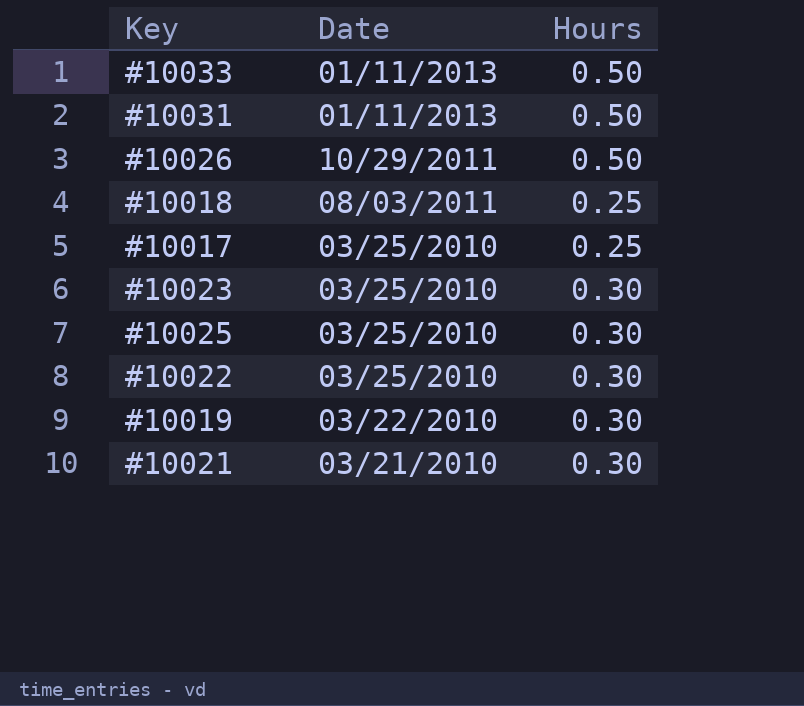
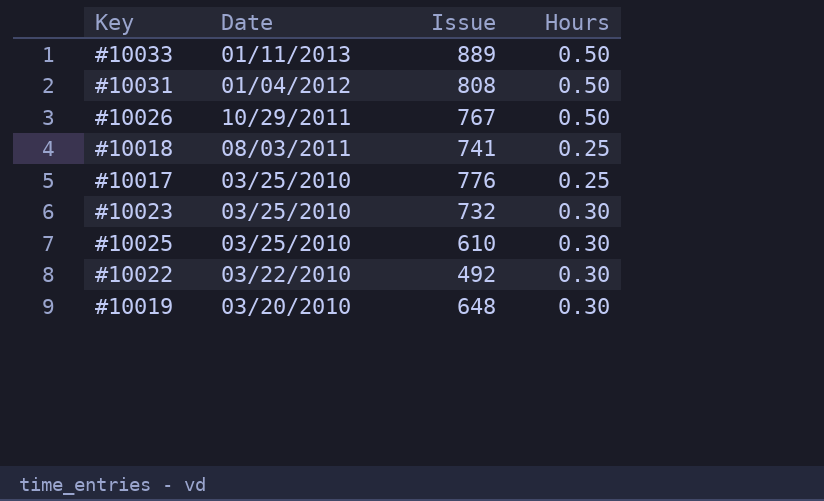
column Issue | position: none -> 3
row #10021: 03/21/2010 | 0.30 -> none
#10031 | Date: 01/11/2013 -> 01/04/2012
#10022 | Date: 03/25/2010 -> 03/22/2010
#10019 | Date: 03/22/2010 -> 03/20/2010

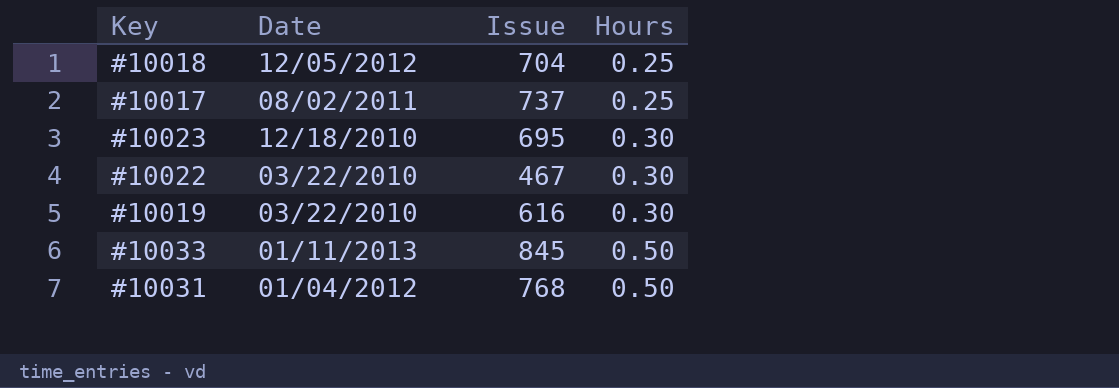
row order: Date descending -> Hours ascending
row #10026: 10/29/2011 | 767 | 0.50 -> none
row #10025: 03/25/2010 | 610 | 0.30 -> none
#10018 | Date: 08/03/2011 -> 12/05/2012
#10018 | Issue: 741 -> 704
#10017 | Date: 03/25/2010 -> 08/02/2011
#10017 | Issue: 776 -> 737
#10023 | Date: 03/25/2010 -> 12/18/2010
#10023 | Issue: 732 -> 695
#10022 | Issue: 492 -> 467
#10019 | Date: 03/20/2010 -> 03/22/2010
#10019 | Issue: 648 -> 616
#10033 | Issue: 889 -> 845
#10031 | Issue: 808 -> 768

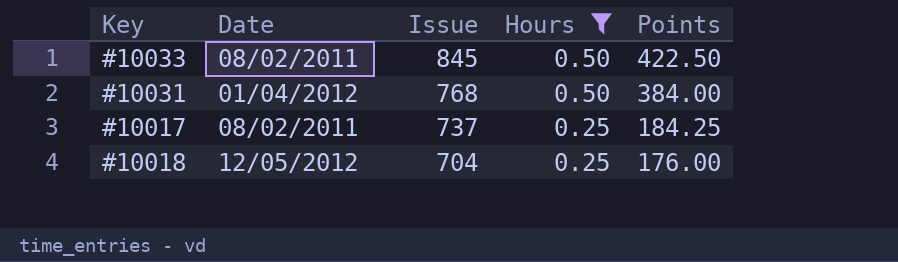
filter: none -> Hours != 0.30
row order: Hours ascending -> Issue descending
column Points | formula: none -> [Issue] * [Hours]
#10033 | Date: 01/11/2013 -> 08/02/2011

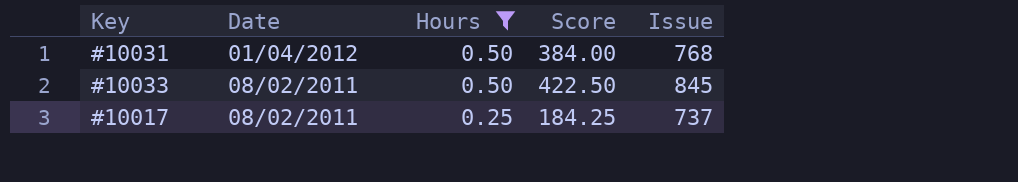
row order: Issue descending -> Date descending
column name: Points -> Score
column Issue | position: 3 -> 5
row #10018: 12/05/2012 | 704 | 0.25 | 176.00 -> none

